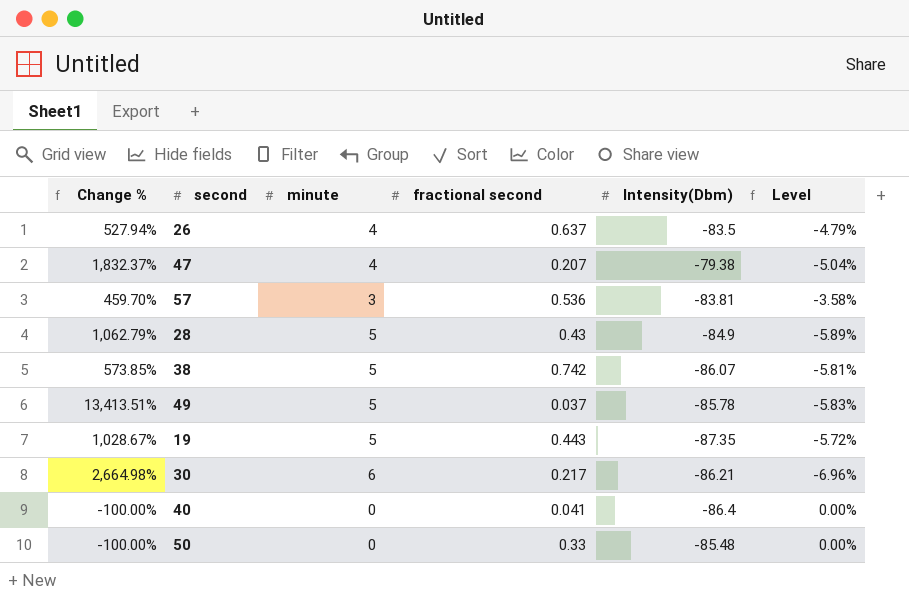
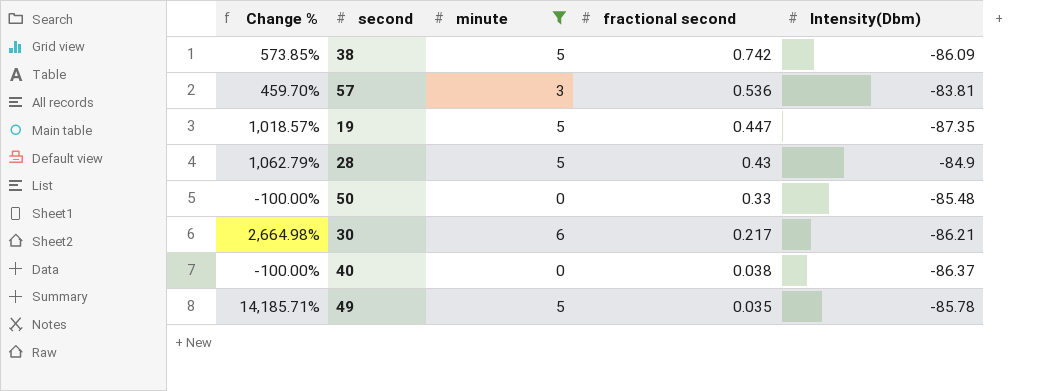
filter: none -> minute != 4
row order: none -> fractional second descending
column Level | formula: [minute] / [Intensity(Dbm)] -> none
38 | Intensity(Dbm): -86.07 -> -86.09
19 | Change %: 1,028.67% -> 1,018.57%
19 | fractional second: 0.443 -> 0.447
40 | fractional second: 0.041 -> 0.038
40 | Intensity(Dbm): -86.4 -> -86.37
49 | Change %: 13,413.51% -> 14,185.71%
49 | fractional second: 0.037 -> 0.035

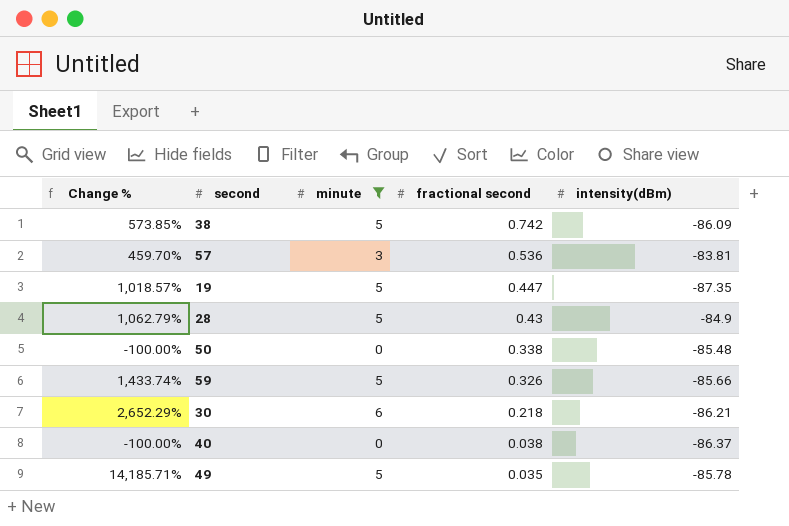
column name: Intensity(Dbm) -> intensity(dBm)
50 | fractional second: 0.33 -> 0.338
row 59: none -> 1,433.74% | 5 | 0.326 | -85.66
30 | Change %: 2,664.98% -> 2,652.29%
30 | fractional second: 0.217 -> 0.218

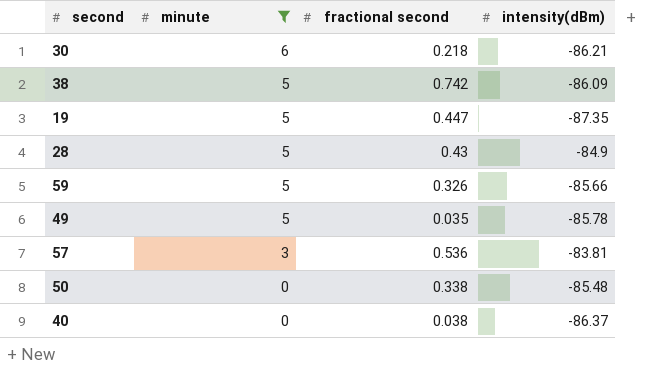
row order: fractional second descending -> minute descending
column Change % | formula: ([minute] - [fractional second]) / [fractional second] -> none

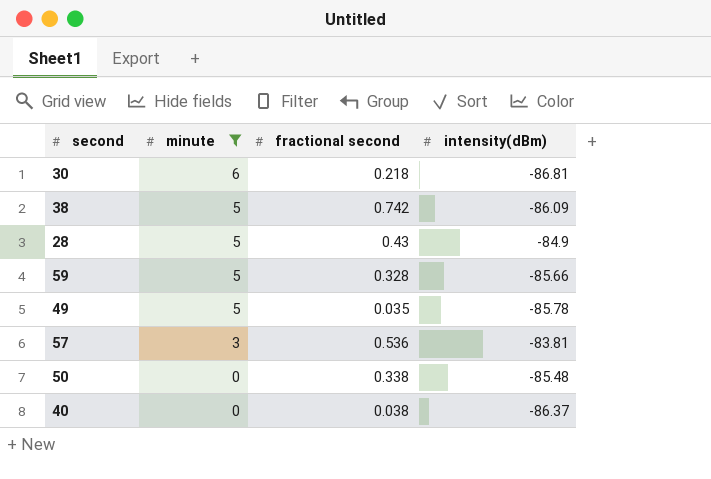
row 19: 5 | 0.447 | -87.35 -> none
30 | intensity(dBm): -86.21 -> -86.81
59 | fractional second: 0.326 -> 0.328

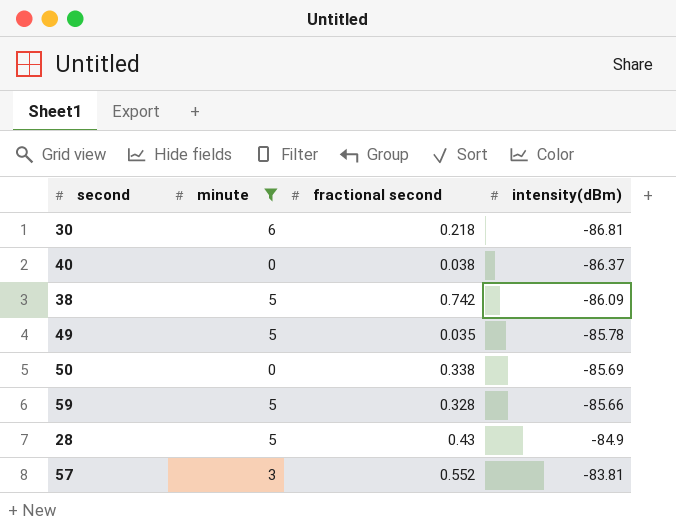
row order: minute descending -> intensity(dBm) ascending
50 | intensity(dBm): -85.48 -> -85.69
57 | fractional second: 0.536 -> 0.552

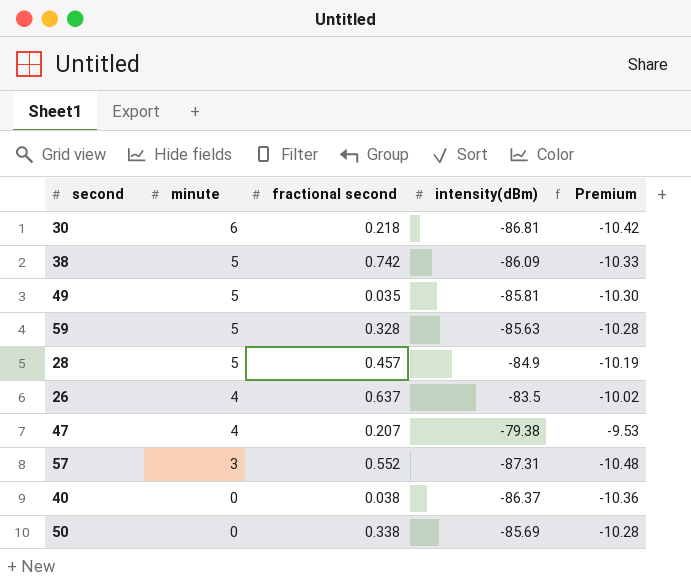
filter: minute != 4 -> none
row order: intensity(dBm) ascending -> minute descending
column Premium | formula: none -> [intensity(dBm)] * 0.12
49 | intensity(dBm): -85.78 -> -85.81
59 | intensity(dBm): -85.66 -> -85.63
28 | fractional second: 0.43 -> 0.457
57 | intensity(dBm): -83.81 -> -87.31

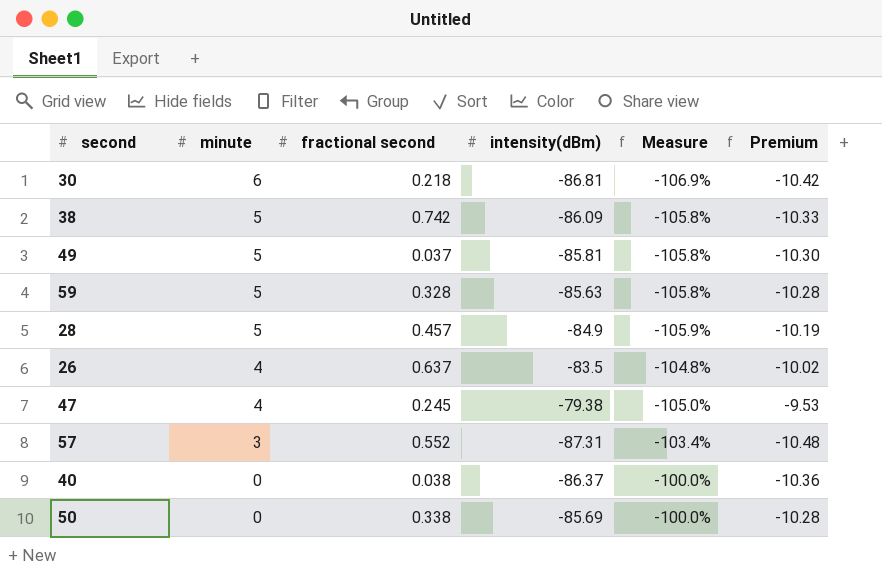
column Measure | formula: none -> ([minute] - [intensity(dBm)]) / [intensity(dBm)]
49 | fractional second: 0.035 -> 0.037
47 | fractional second: 0.207 -> 0.245

